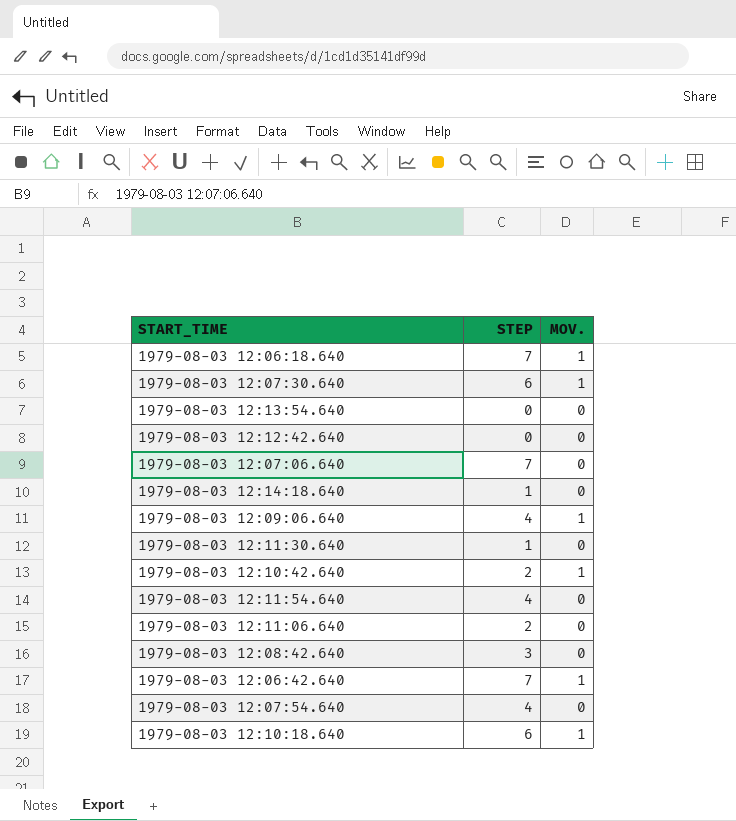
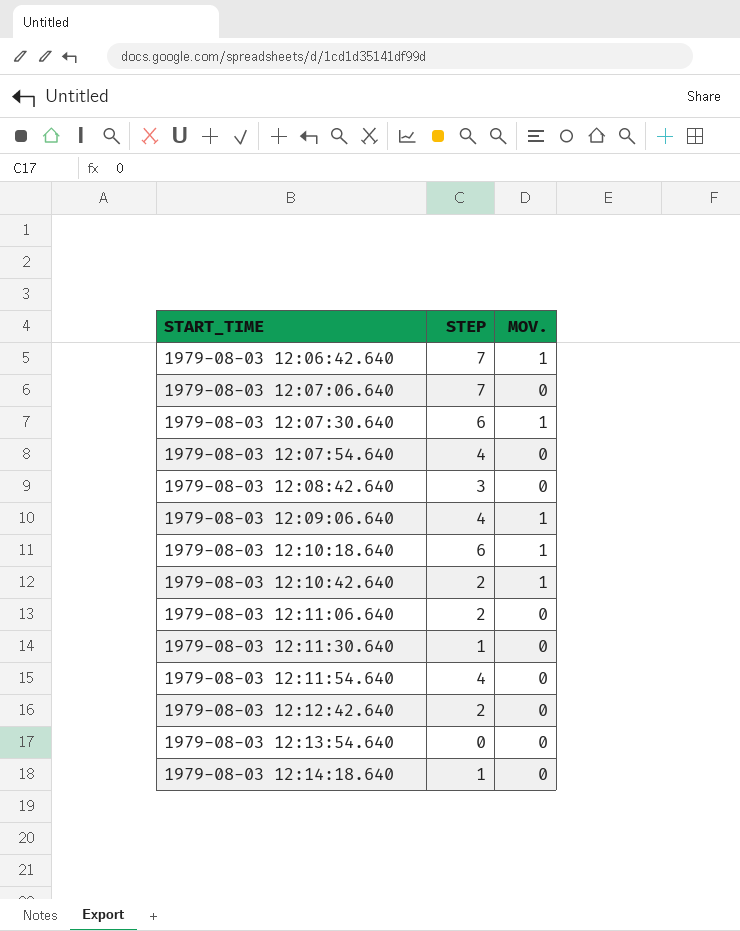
row order: none -> START_TIME ascending
row 1979-08-03 12:06:18.640: 7 | 1 -> none
1979-08-03 12:12:42.640 | STEP: 0 -> 2

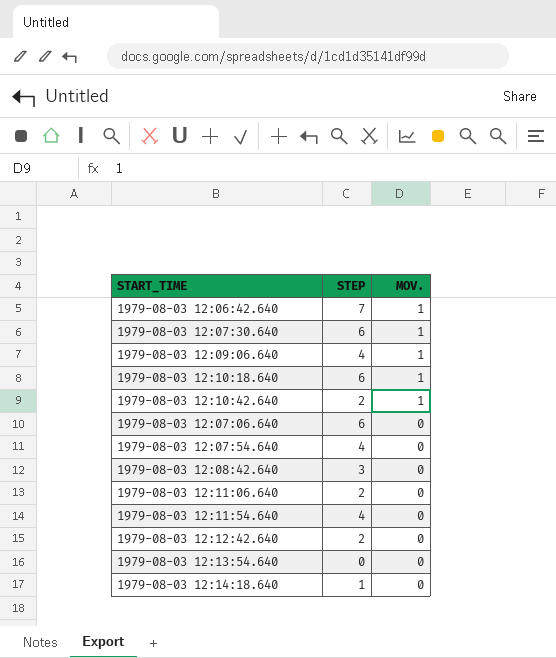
row order: START_TIME ascending -> MOV. descending
row 1979-08-03 12:11:30.640: 1 | 0 -> none
1979-08-03 12:07:06.640 | STEP: 7 -> 6

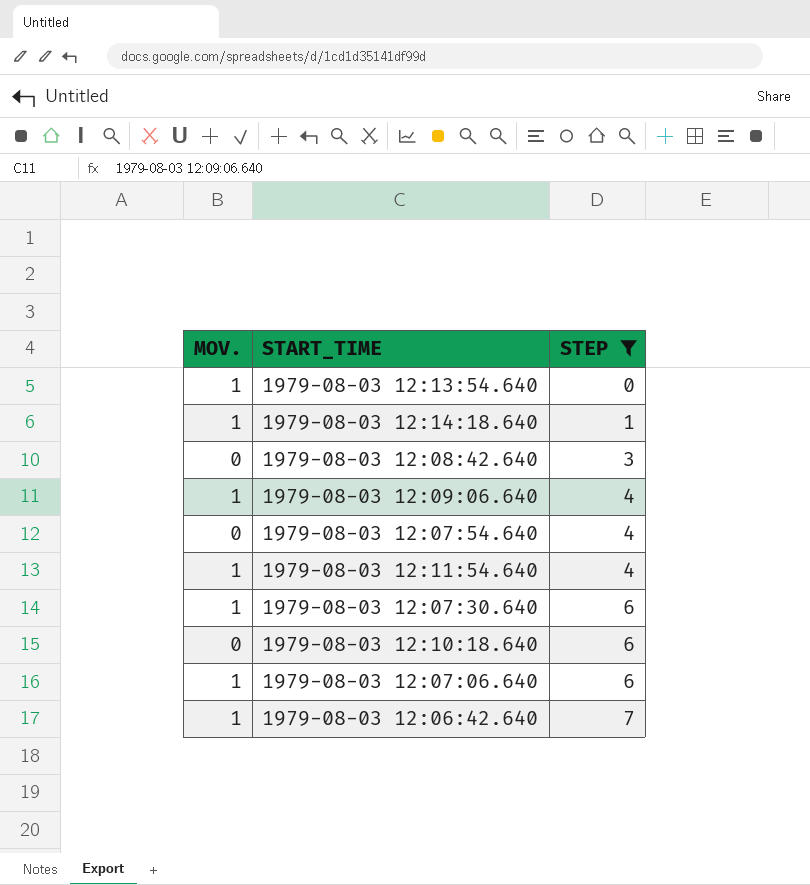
filter: none -> STEP != 2
row order: MOV. descending -> STEP ascending
column MOV. | position: 3 -> 1
1979-08-03 12:13:54.640 | MOV.: 0 -> 1
1979-08-03 12:14:18.640 | MOV.: 0 -> 1
1979-08-03 12:11:54.640 | MOV.: 0 -> 1
1979-08-03 12:10:18.640 | MOV.: 1 -> 0
1979-08-03 12:07:06.640 | MOV.: 0 -> 1

